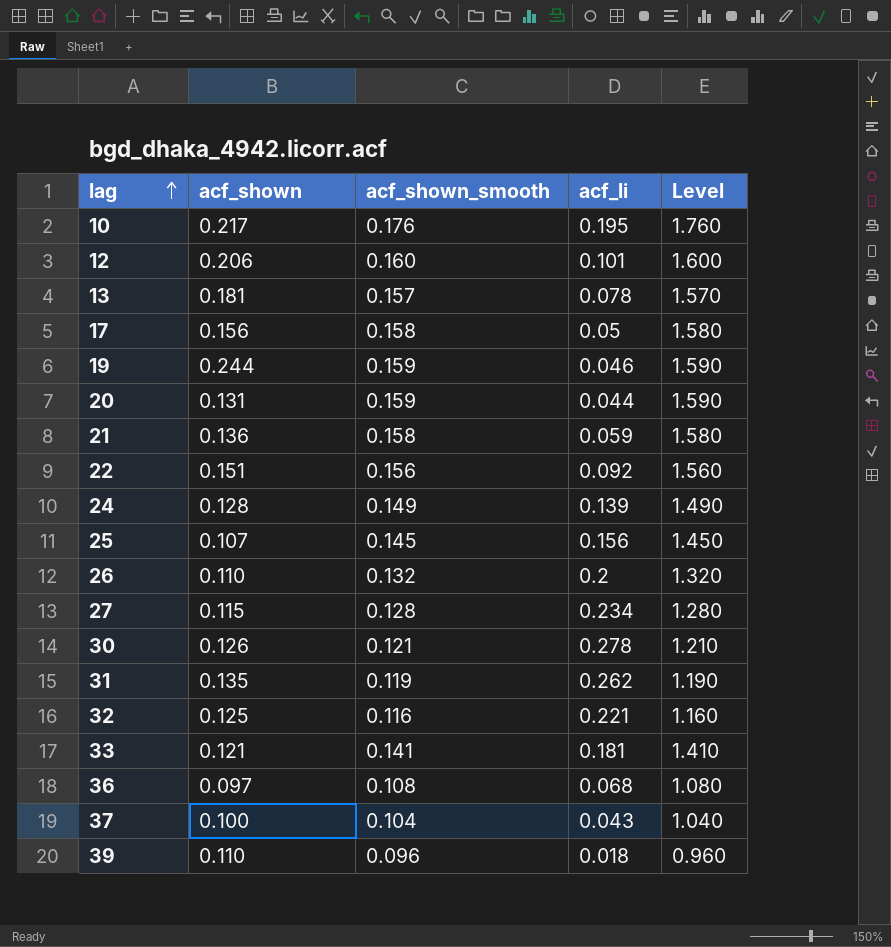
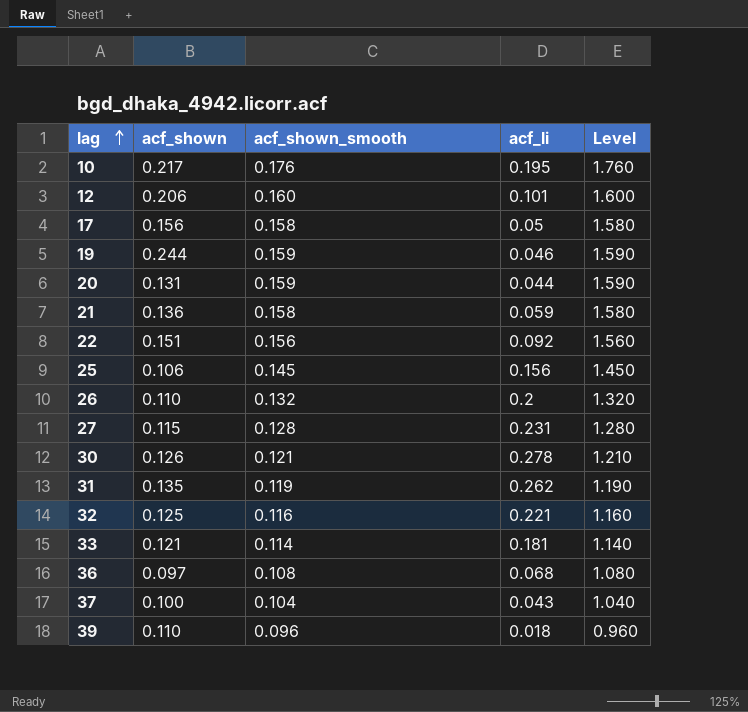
row 13: 0.181 | 0.157 | 0.078 | 1.570 -> none
row 24: 0.128 | 0.149 | 0.139 | 1.490 -> none
25 | acf_shown: 0.107 -> 0.106
27 | acf_li: 0.234 -> 0.231
33 | acf_shown_smooth: 0.141 -> 0.114
33 | Level: 1.410 -> 1.140

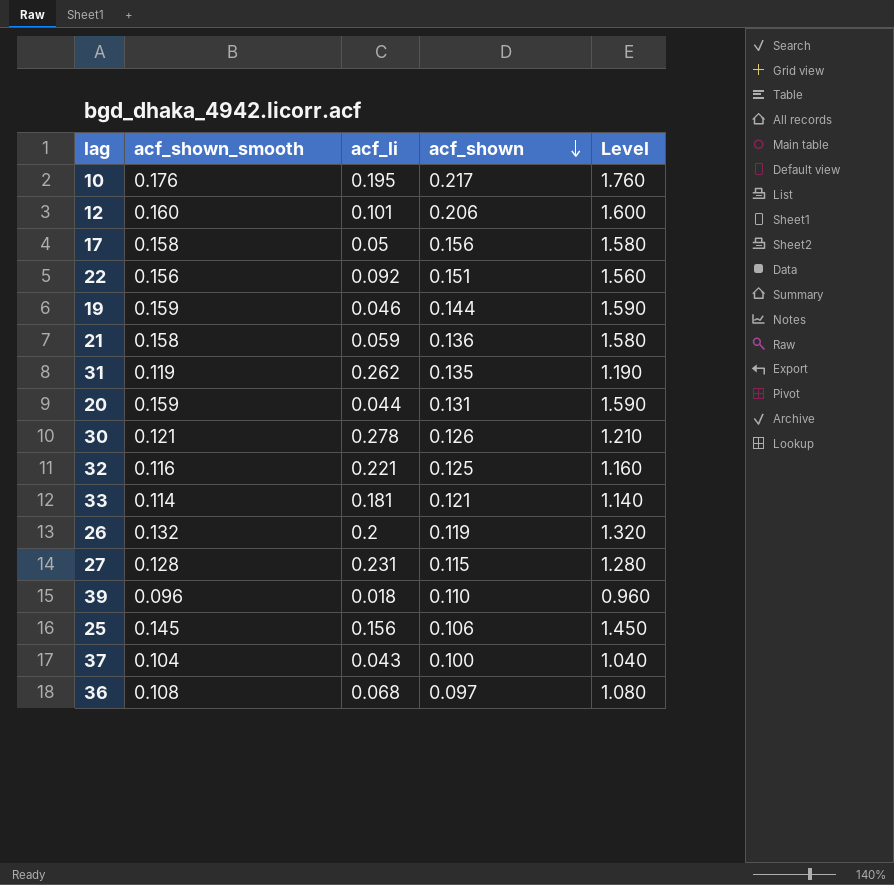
row order: lag ascending -> acf_shown descending
column acf_shown | position: 2 -> 4
19 | acf_shown: 0.244 -> 0.144
26 | acf_shown: 0.110 -> 0.119

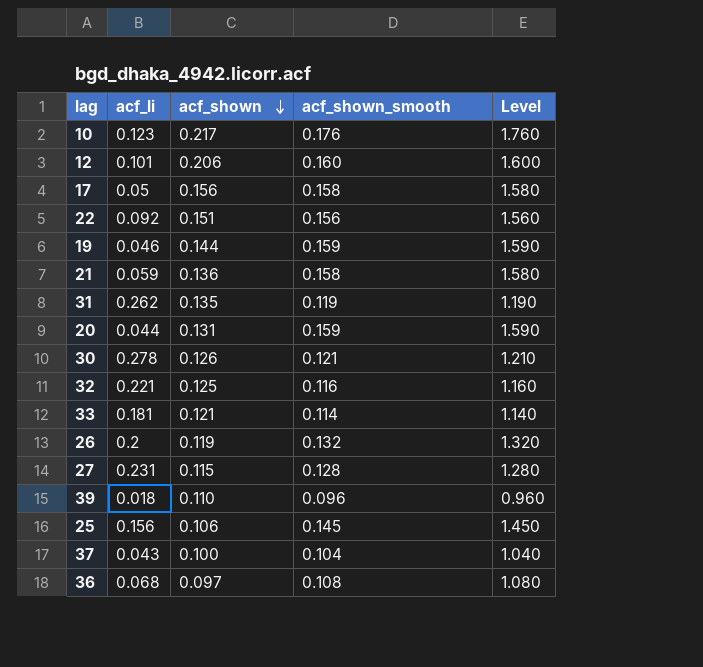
column acf_shown_smooth | position: 2 -> 4
10 | acf_li: 0.195 -> 0.123

